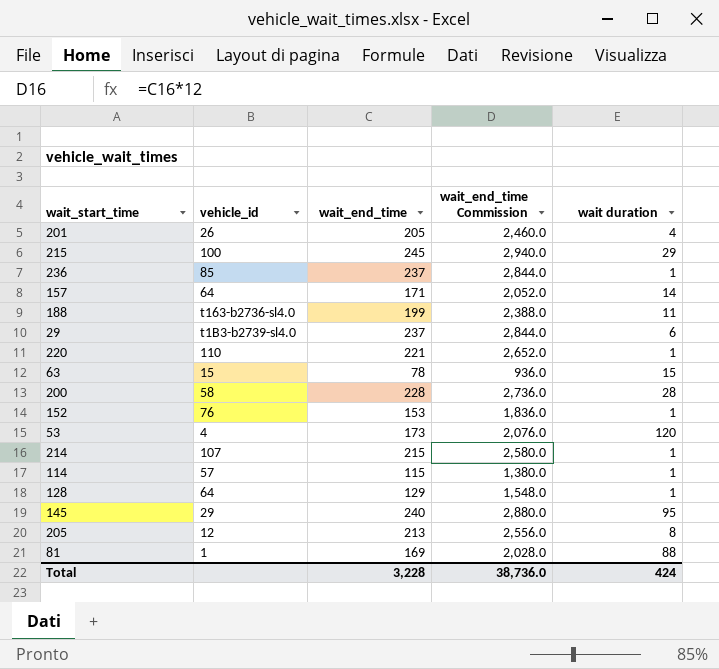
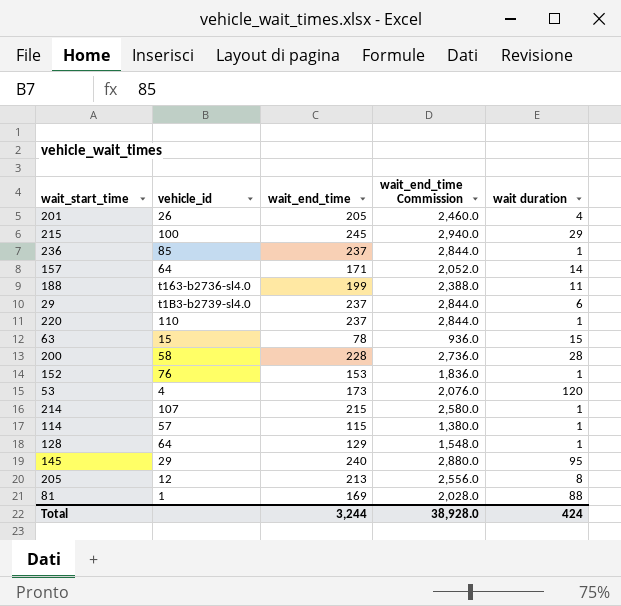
220 | wait_end_time: 221 -> 237
220 | wait_end_time Commission: 2,652.0 -> 2,844.0
Total | wait_end_time: 3,228 -> 3,244
Total | wait_end_time Commission: 38,736.0 -> 38,928.0

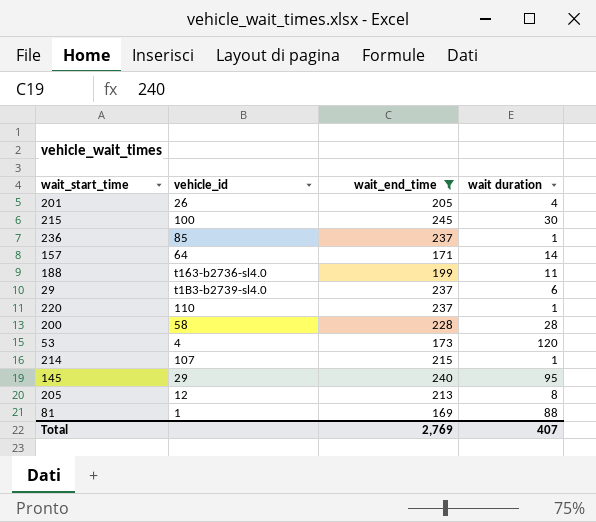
filter: none -> wait_end_time >= 169
column wait_end_time Commission | formula: [wait_end_time] * 12 -> none
215 | wait duration: 29 -> 30
Total | wait_end_time: 3,244 -> 2,769
Total | wait duration: 424 -> 407

